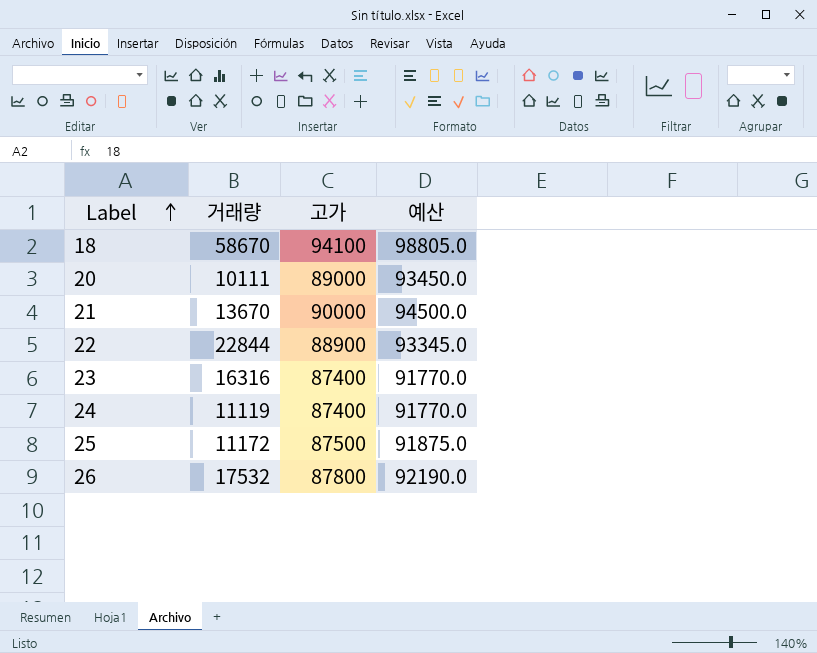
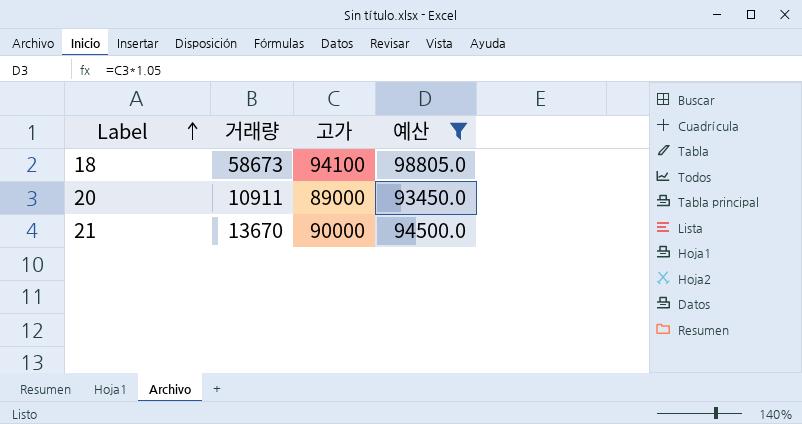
filter: none -> 예산 >= 93450.0
18 | 거래량: 58670 -> 58673
20 | 거래량: 10111 -> 10911

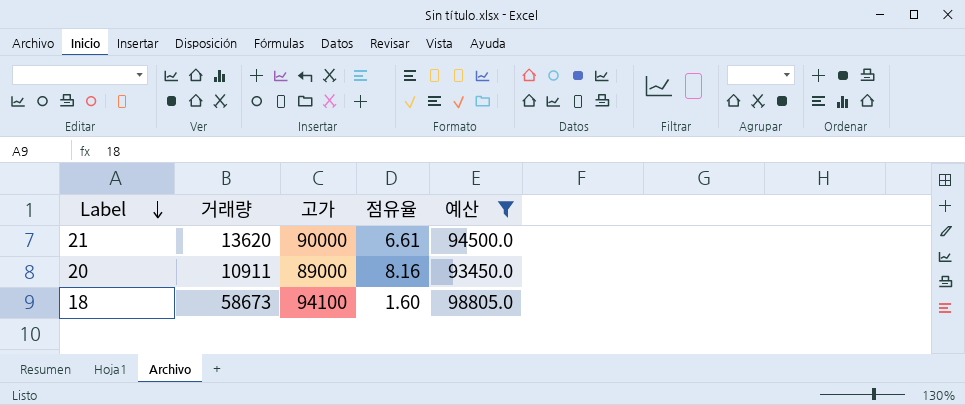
row order: Label ascending -> Label descending
column 점유율 | formula: none -> [고가] / [거래량]
21 | 거래량: 13670 -> 13620

